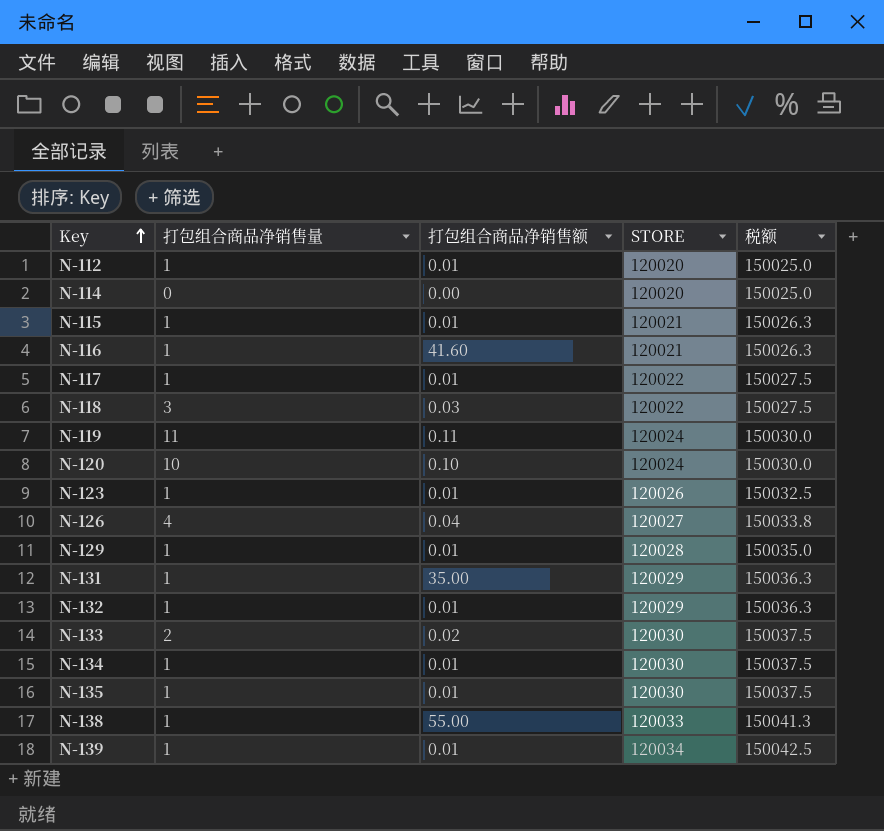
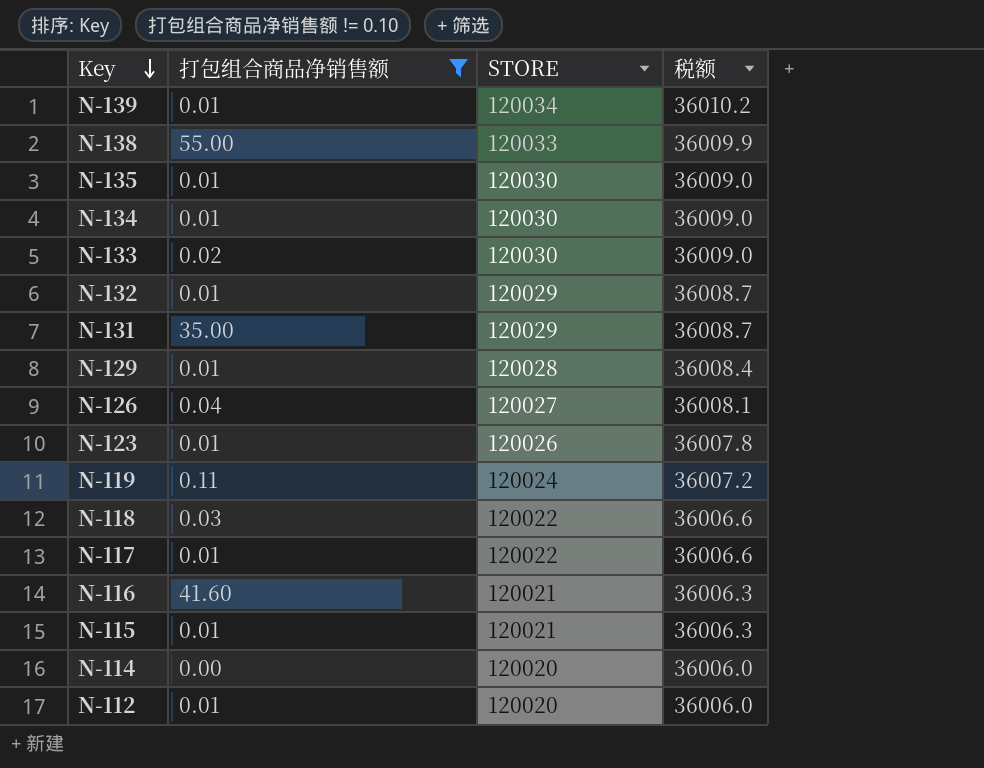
filter: none -> 打包组合商品净销售额 != 0.10
row order: Key ascending -> Key descending
column 打包组合商品净销售量 | position: 2 -> none
column 税额 | formula: [STORE] * 1.25 -> [STORE] * 0.3

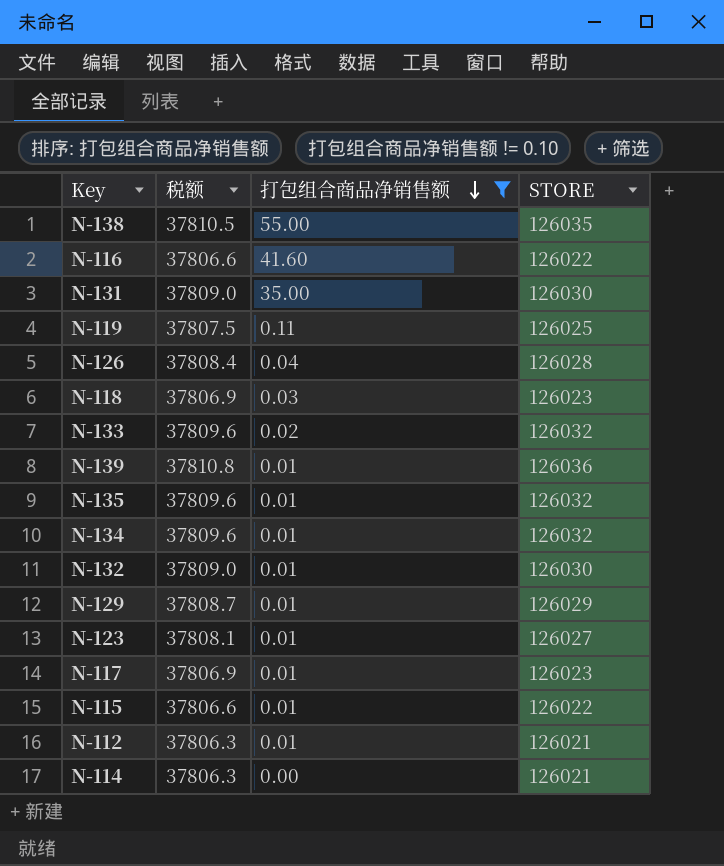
row order: Key descending -> 打包组合商品净销售额 descending
column 税额 | position: 4 -> 2
N-138 | 税额: 36009.9 -> 37810.5
N-138 | STORE: 120033 -> 126035
N-116 | 税额: 36006.3 -> 37806.6
N-116 | STORE: 120021 -> 126022
N-131 | 税额: 36008.7 -> 37809.0
N-131 | STORE: 120029 -> 126030
N-119 | 税额: 36007.2 -> 37807.5
N-119 | STORE: 120024 -> 126025
N-126 | 税额: 36008.1 -> 37808.4
N-126 | STORE: 120027 -> 126028
N-118 | 税额: 36006.6 -> 37806.9
N-118 | STORE: 120022 -> 126023
N-133 | 税额: 36009.0 -> 37809.6
N-133 | STORE: 120030 -> 126032
N-139 | 税额: 36010.2 -> 37810.8
N-139 | STORE: 120034 -> 126036
N-135 | 税额: 36009.0 -> 37809.6
N-135 | STORE: 120030 -> 126032
N-134 | 税额: 36009.0 -> 37809.6
N-134 | STORE: 120030 -> 126032
N-132 | 税额: 36008.7 -> 37809.0
N-132 | STORE: 120029 -> 126030
N-129 | 税额: 36008.4 -> 37808.7
N-129 | STORE: 120028 -> 126029
N-123 | 税额: 36007.8 -> 37808.1
N-123 | STORE: 120026 -> 126027
N-117 | 税额: 36006.6 -> 37806.9
N-117 | STORE: 120022 -> 126023
N-115 | 税额: 36006.3 -> 37806.6
N-115 | STORE: 120021 -> 126022
N-112 | 税额: 36006.0 -> 37806.3
N-112 | STORE: 120020 -> 126021
N-114 | 税额: 36006.0 -> 37806.3
N-114 | STORE: 120020 -> 126021

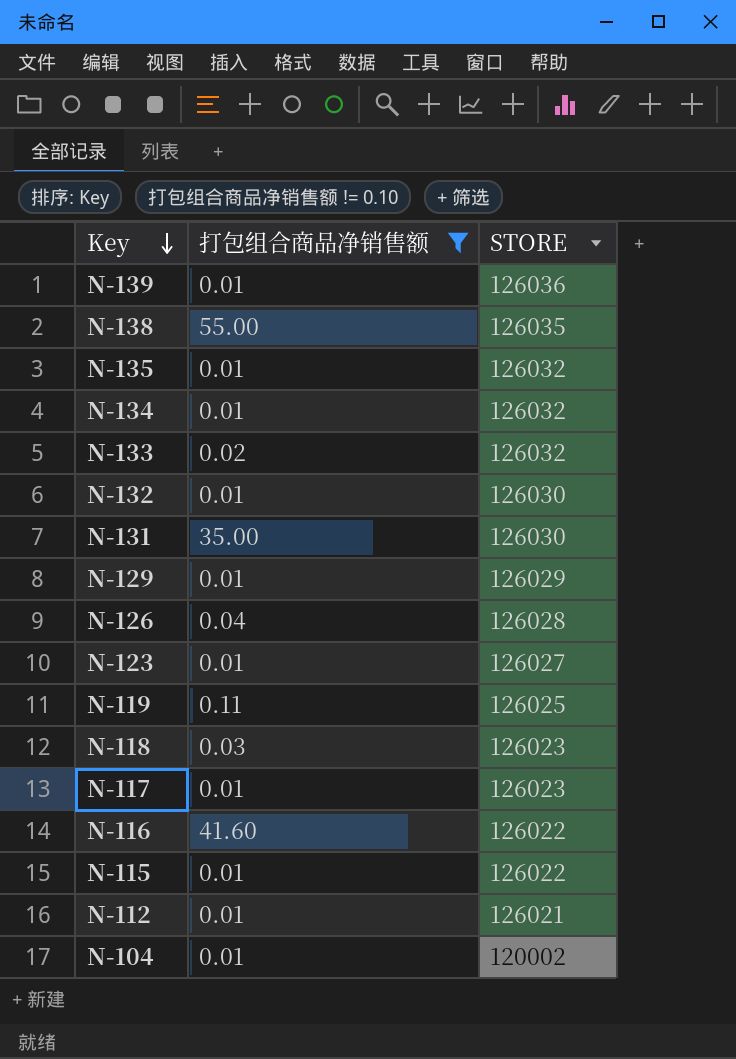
row order: 打包组合商品净销售额 descending -> Key descending
column 税额 | formula: [STORE] * 0.3 -> none
row N-114: 37806.3 | 0.00 | 126021 -> none
row N-104: none -> 0.01 | 120002

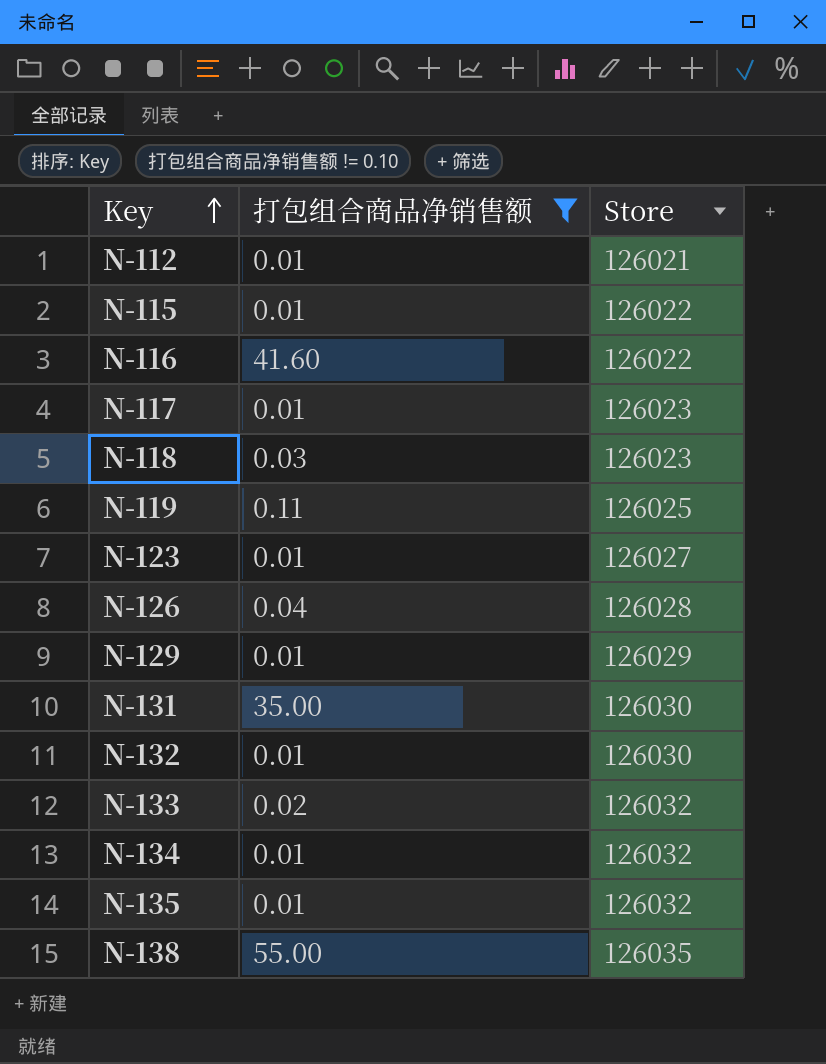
row order: Key descending -> Key ascending
column name: STORE -> Store
row N-139: 0.01 | 126036 -> none
row N-104: 0.01 | 120002 -> none

